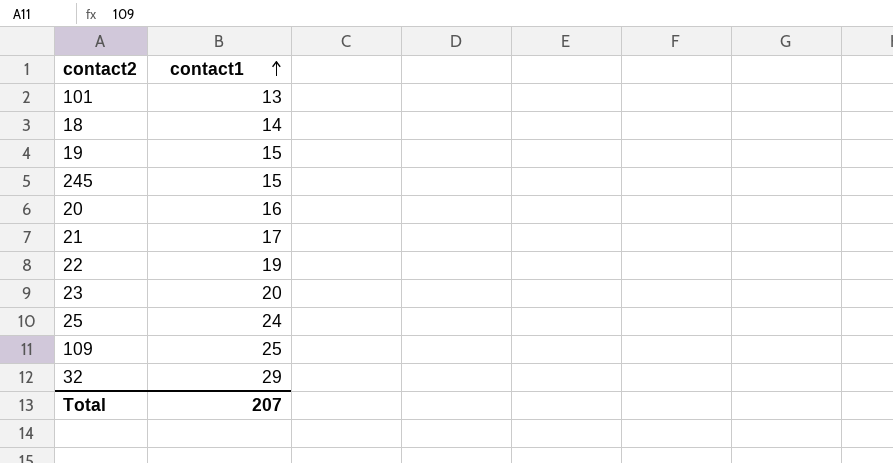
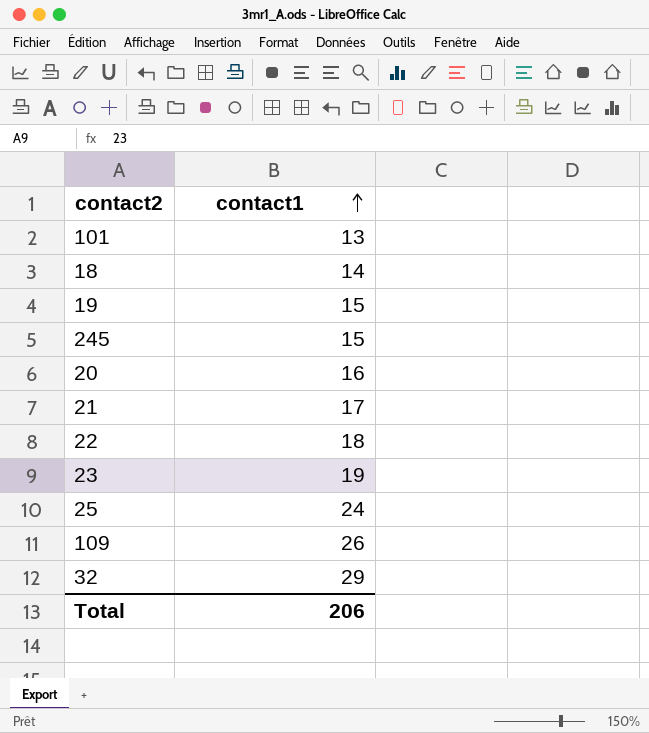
22 | contact1: 19 -> 18
23 | contact1: 20 -> 19
109 | contact1: 25 -> 26
Total | contact1: 207 -> 206

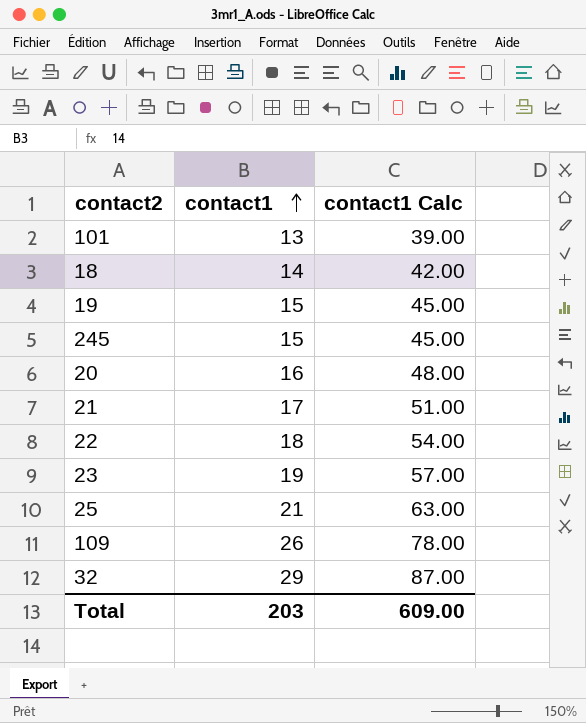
column contact1 Calc | formula: none -> [contact1] * 3
25 | contact1: 24 -> 21
Total | contact1: 206 -> 203

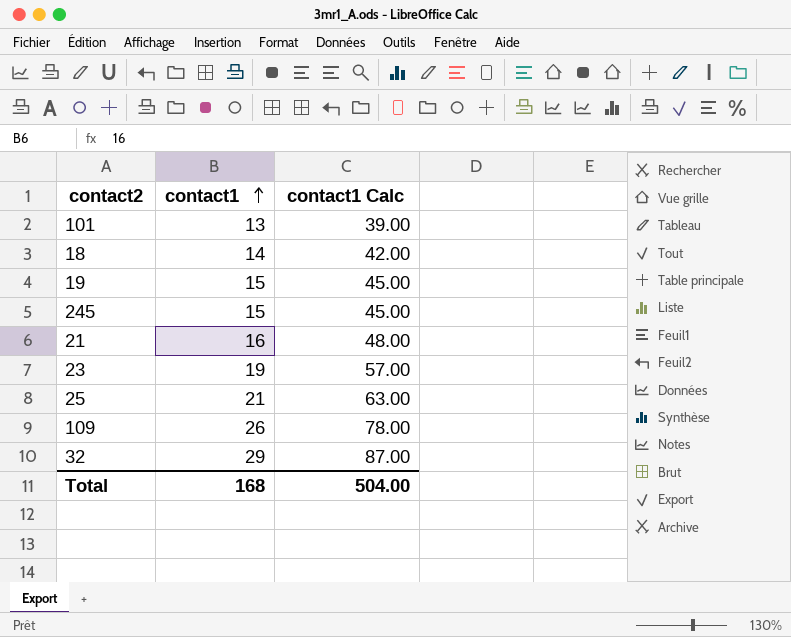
row 20: 16 | 48.00 -> none
row 22: 18 | 54.00 -> none
21 | contact1: 17 -> 16
21 | contact1 Calc: 51.00 -> 48.00
Total | contact1: 203 -> 168
Total | contact1 Calc: 609.00 -> 504.00

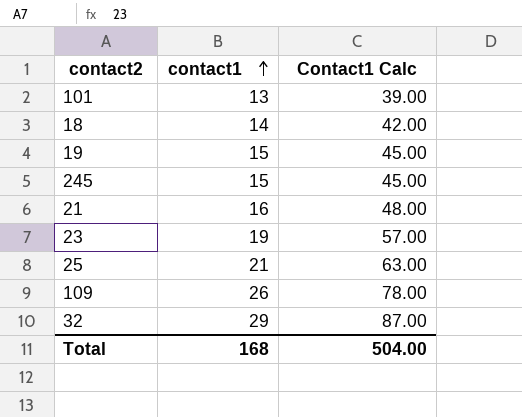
column name: contact1 Calc -> Contact1 Calc

